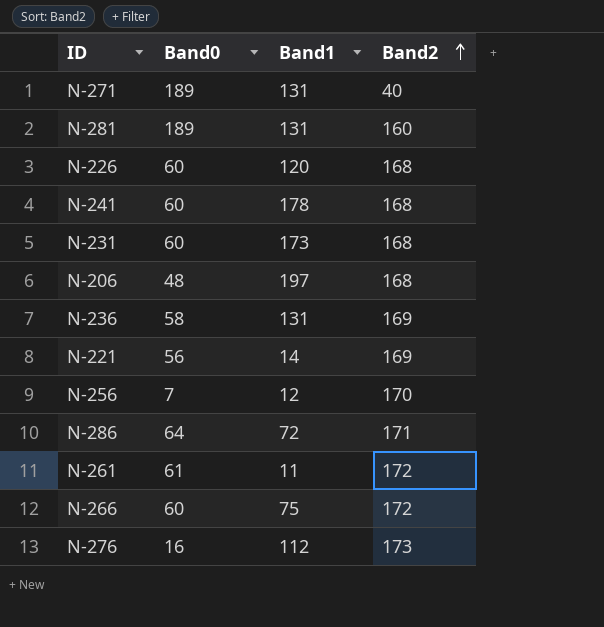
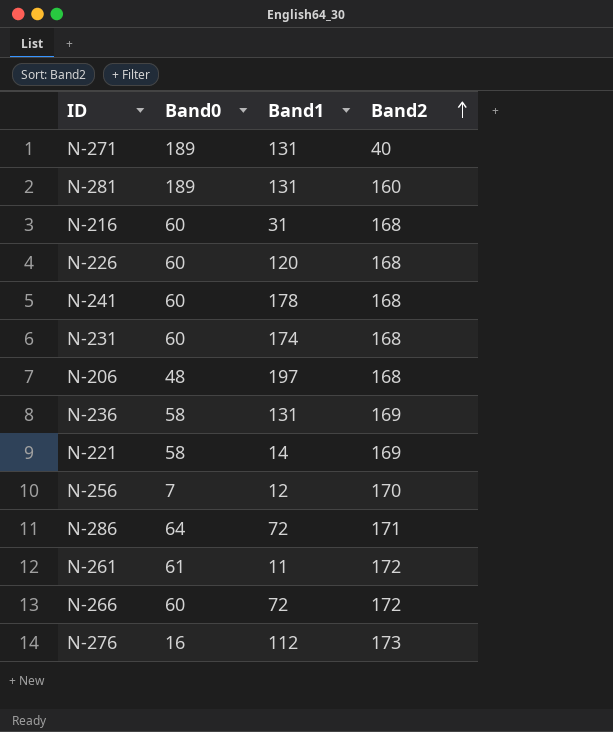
row N-216: none -> 60 | 31 | 168
N-231 | Band1: 173 -> 174
N-221 | Band0: 56 -> 58
N-266 | Band1: 75 -> 72

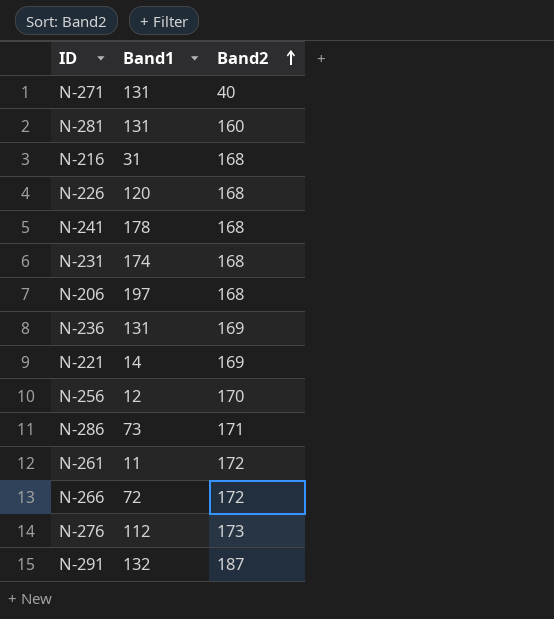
column Band0 | position: 2 -> none
N-286 | Band1: 72 -> 73
row N-291: none -> 132 | 187

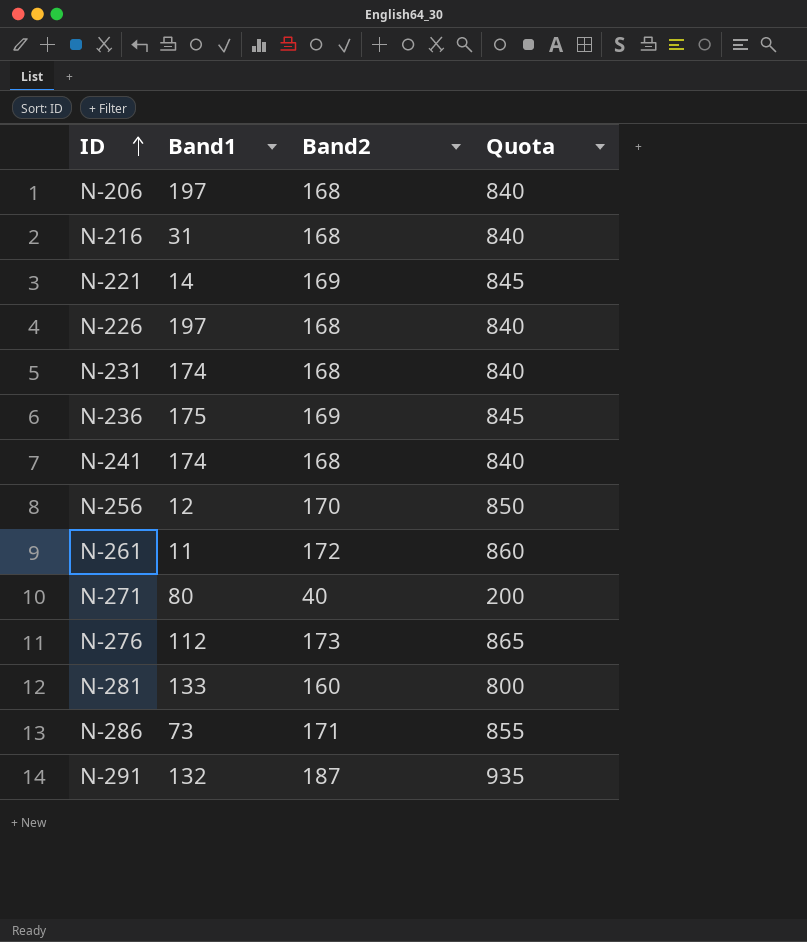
row order: Band2 ascending -> ID ascending
column Quota | formula: none -> [Band2] * 5
row N-266: 72 | 172 -> none
N-226 | Band1: 120 -> 197
N-236 | Band1: 131 -> 175
N-241 | Band1: 178 -> 174
N-271 | Band1: 131 -> 80
N-281 | Band1: 131 -> 133

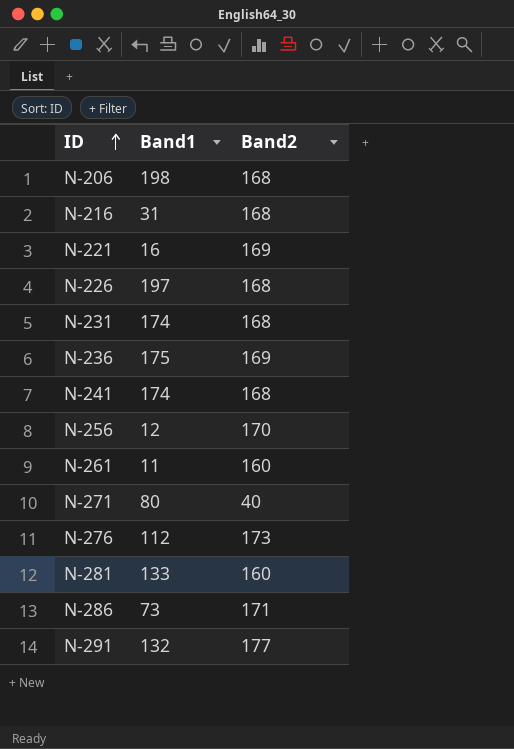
column Quota | formula: [Band2] * 5 -> none
N-206 | Band1: 197 -> 198
N-221 | Band1: 14 -> 16
N-261 | Band2: 172 -> 160
N-291 | Band2: 187 -> 177

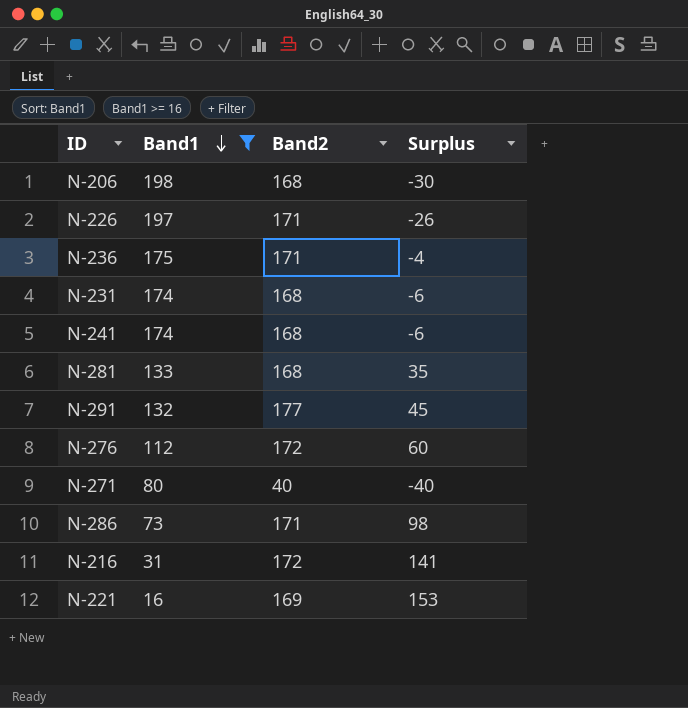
filter: none -> Band1 >= 16
row order: ID ascending -> Band1 descending
column Surplus | formula: none -> [Band2] - [Band1]
N-226 | Band2: 168 -> 171
N-236 | Band2: 169 -> 171
N-281 | Band2: 160 -> 168
N-276 | Band2: 173 -> 172
N-216 | Band2: 168 -> 172

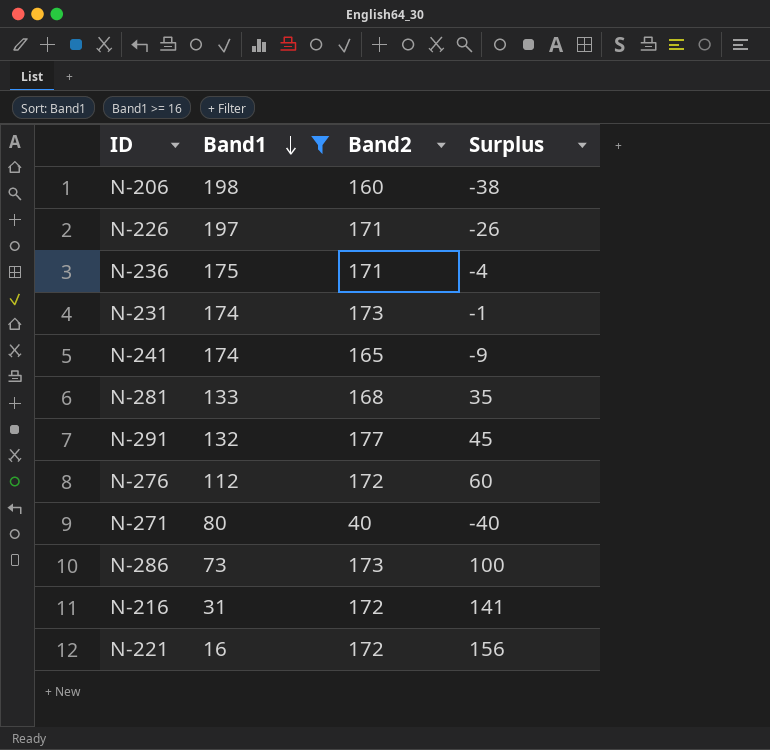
N-206 | Band2: 168 -> 160
N-206 | Surplus: -30 -> -38
N-231 | Band2: 168 -> 173
N-231 | Surplus: -6 -> -1
N-241 | Band2: 168 -> 165
N-241 | Surplus: -6 -> -9
N-286 | Band2: 171 -> 173
N-286 | Surplus: 98 -> 100
N-221 | Band2: 169 -> 172
N-221 | Surplus: 153 -> 156

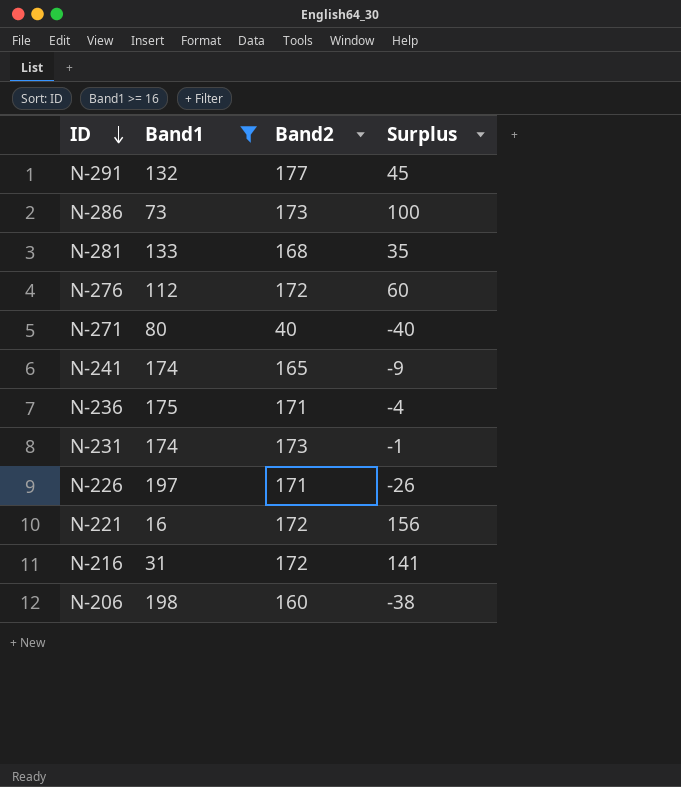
row order: Band1 descending -> ID descending

